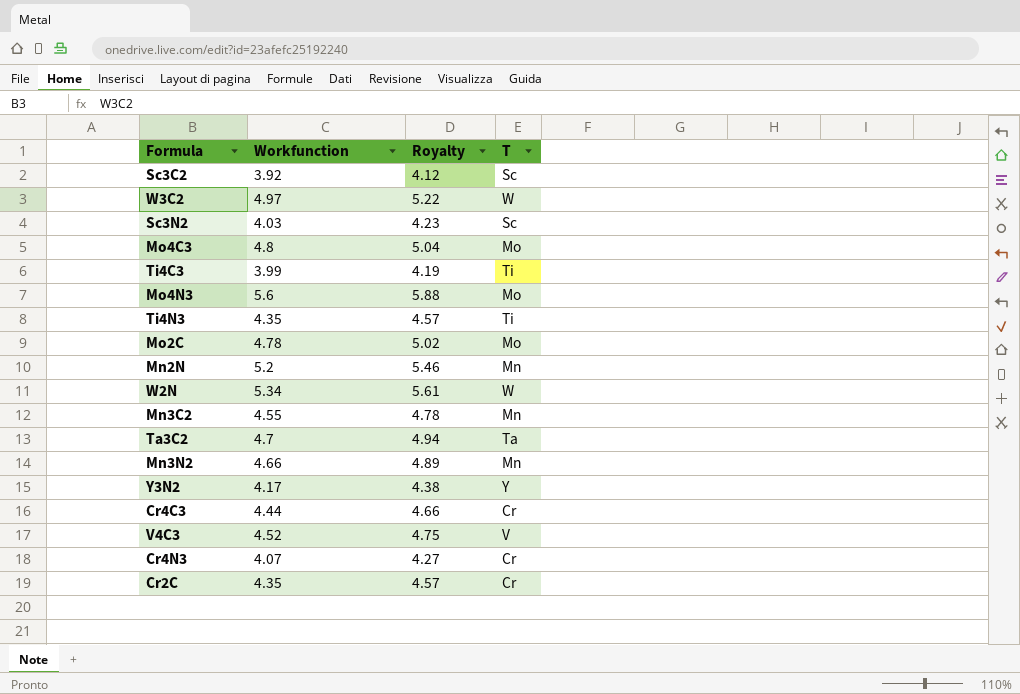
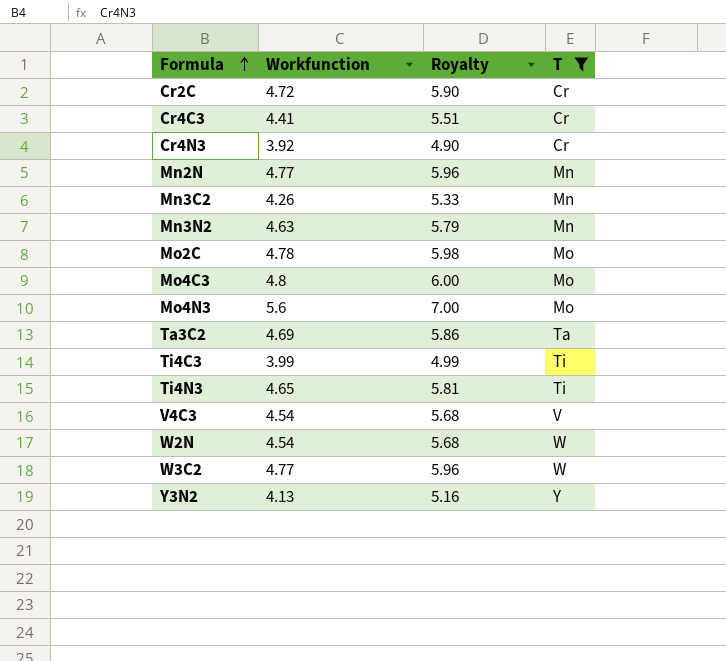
filter: none -> T != Sc
row order: none -> Formula ascending
column Royalty | formula: [Workfunction] * 1.05 -> [Workfunction] * 1.25
Cr2C | Workfunction: 4.35 -> 4.72
Cr4C3 | Workfunction: 4.44 -> 4.41
Cr4N3 | Workfunction: 4.07 -> 3.92
Mn2N | Workfunction: 5.2 -> 4.77
Mn3C2 | Workfunction: 4.55 -> 4.26
Mn3N2 | Workfunction: 4.66 -> 4.63
Ta3C2 | Workfunction: 4.7 -> 4.69
Ti4N3 | Workfunction: 4.35 -> 4.65
V4C3 | Workfunction: 4.52 -> 4.54
W2N | Workfunction: 5.34 -> 4.54
W3C2 | Workfunction: 4.97 -> 4.77
Y3N2 | Workfunction: 4.17 -> 4.13

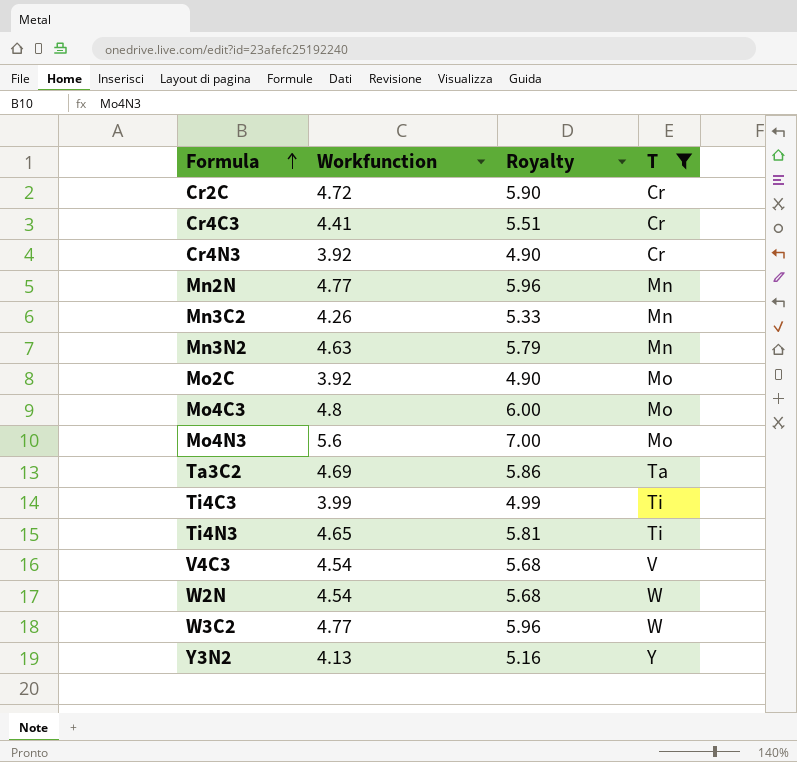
Mo2C | Workfunction: 4.78 -> 3.92
Mo2C | Royalty: 5.98 -> 4.90

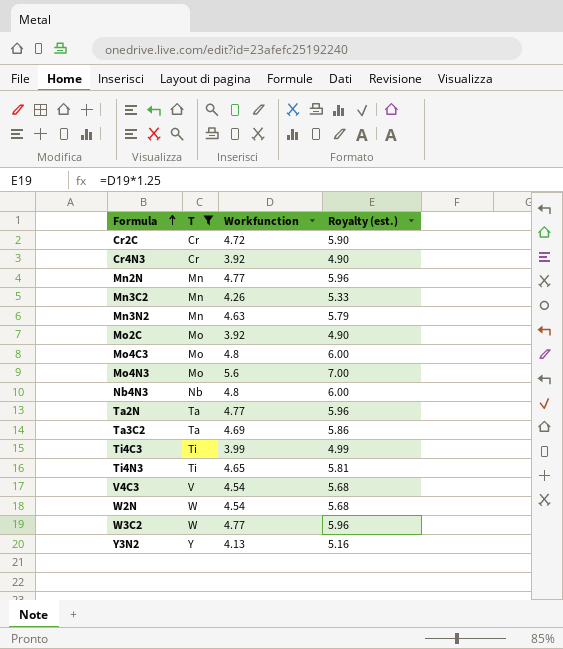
column T | position: 4 -> 2
column name: Royalty -> Royalty (est.)
row Cr4C3: 4.41 | 5.51 | Cr -> none
row Nb4N3: none -> Nb | 4.8 | 6.00
row Ta2N: none -> Ta | 4.77 | 5.96

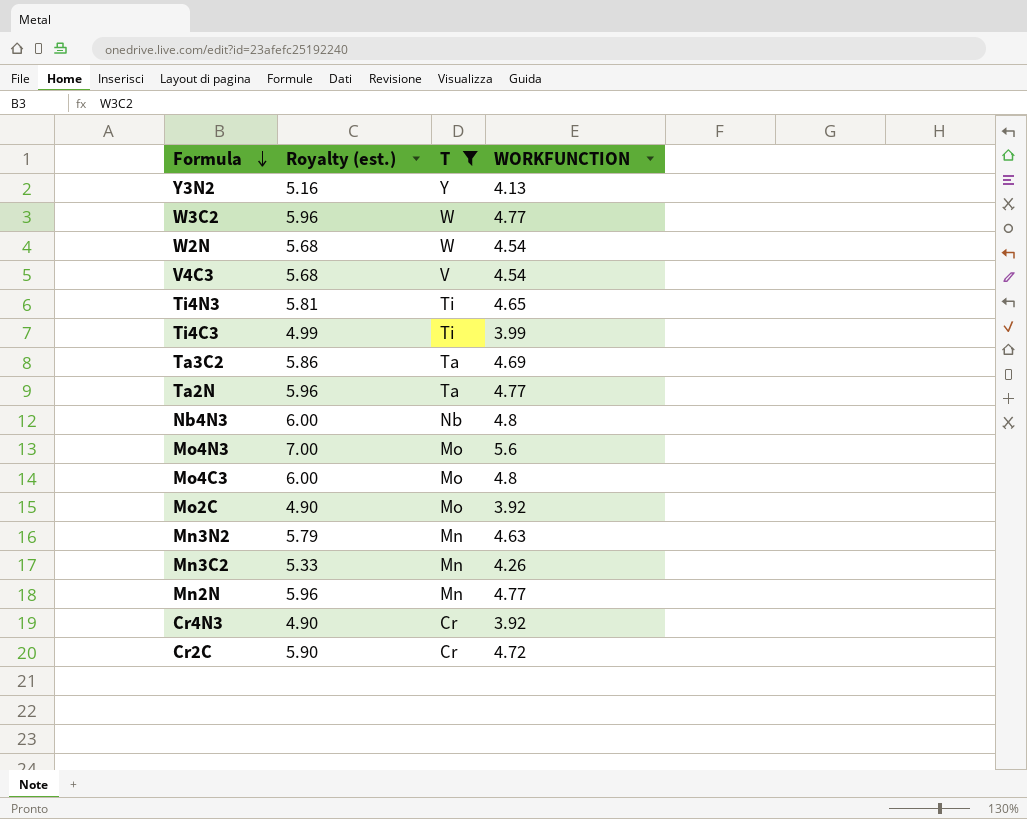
row order: Formula ascending -> Formula descending
column Royalty (est.) | position: 4 -> 2
column name: Workfunction -> WORKFUNCTION

